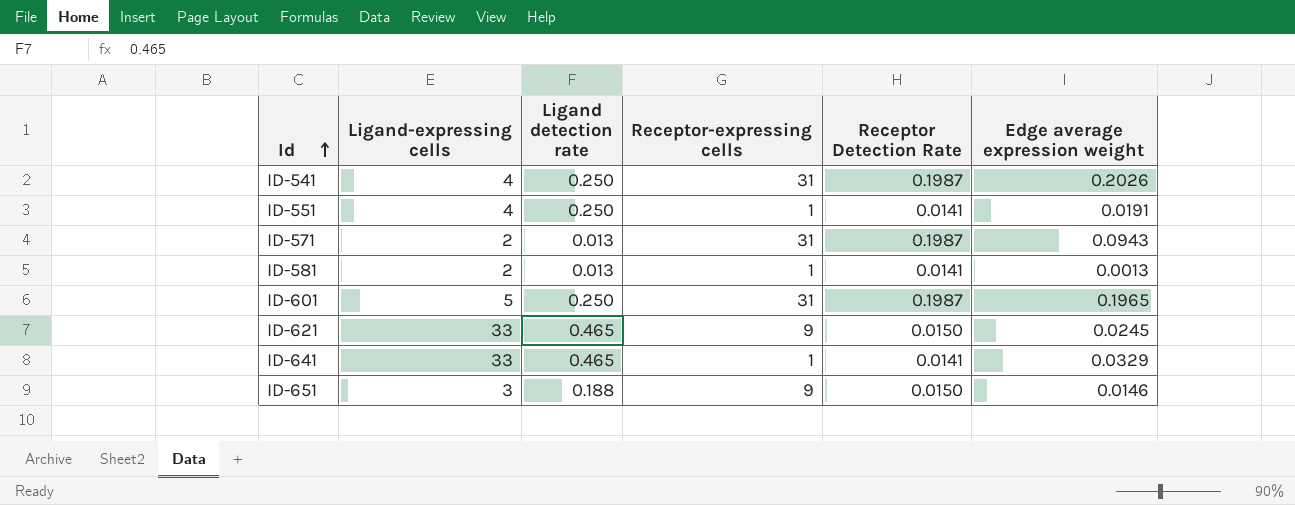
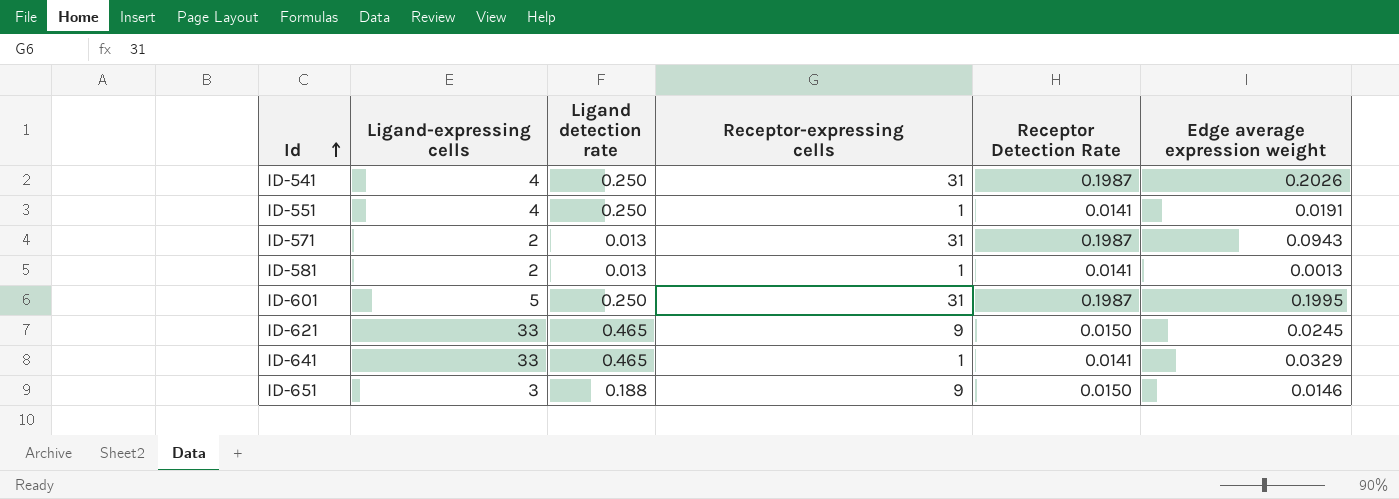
ID-601 | Edge average expression weight: 0.1965 -> 0.1995

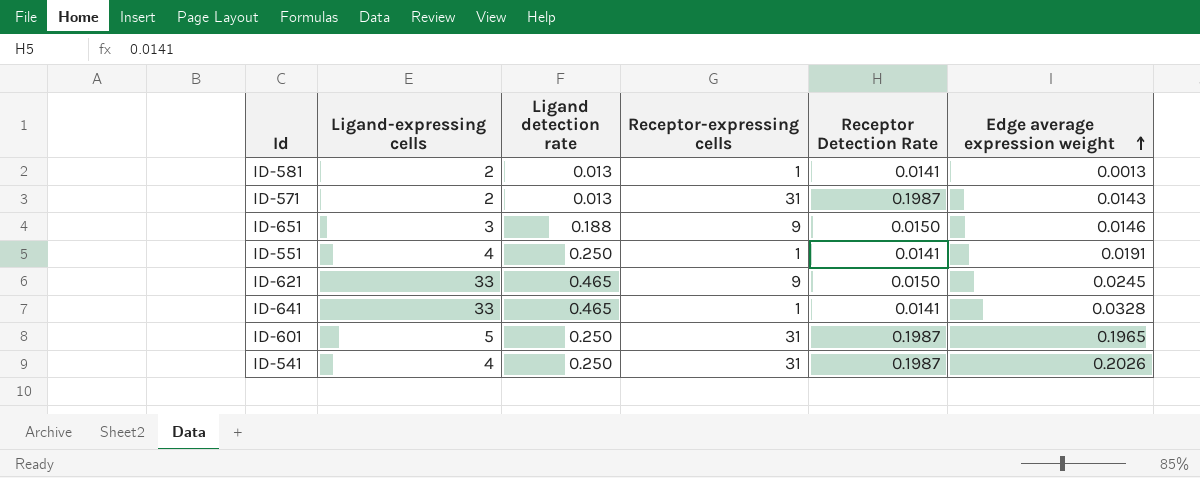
row order: Id ascending -> Edge average expression weight ascending
ID-571 | Edge average expression weight: 0.0943 -> 0.0143
ID-641 | Edge average expression weight: 0.0329 -> 0.0328
ID-601 | Edge average expression weight: 0.1995 -> 0.1965

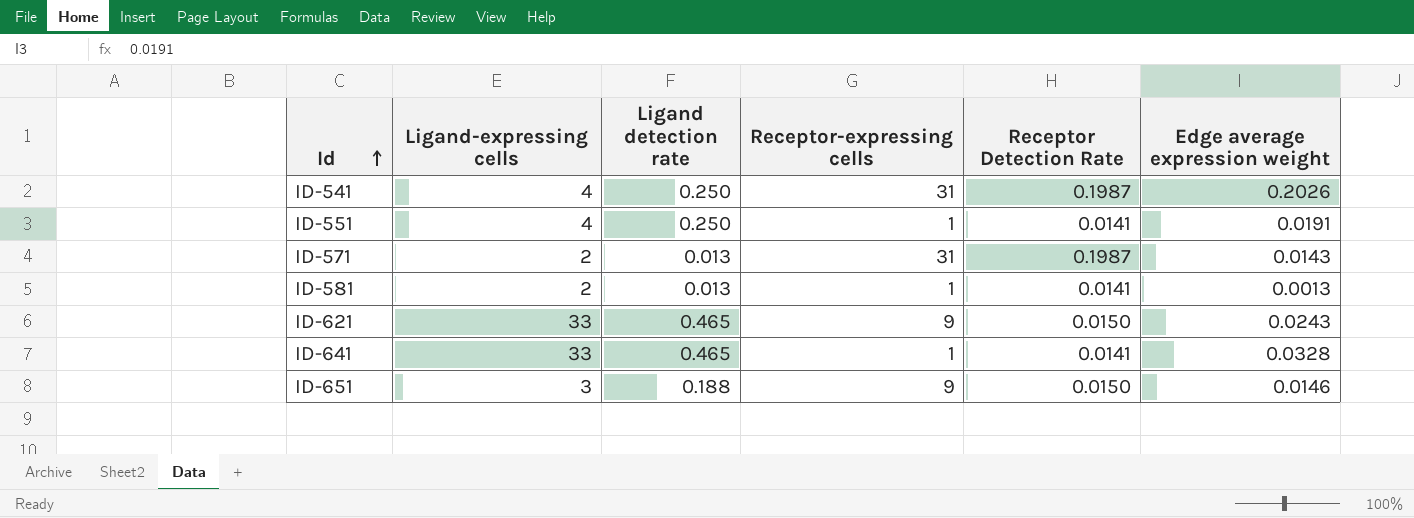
row order: Edge average expression weight ascending -> Id ascending
row ID-601: 5 | 0.250 | 31 | 0.1987 | 0.1965 -> none
ID-621 | Edge average expression weight: 0.0245 -> 0.0243

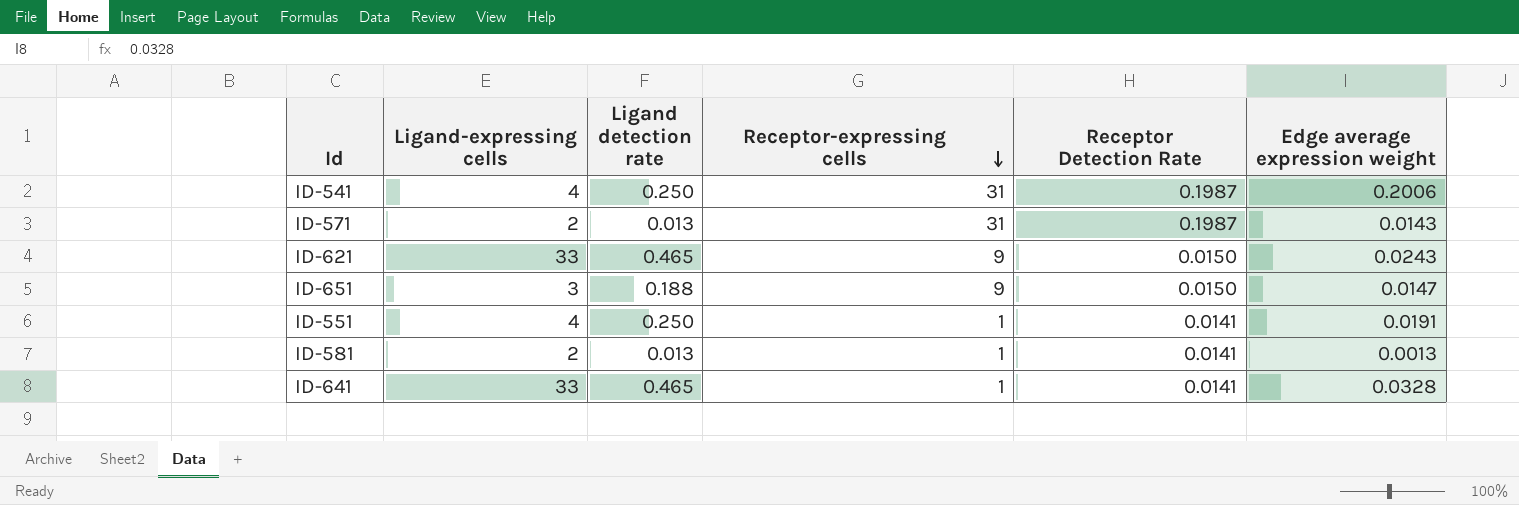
row order: Id ascending -> Receptor-expressing cells descending
ID-541 | Edge average expression weight: 0.2026 -> 0.2006
ID-651 | Edge average expression weight: 0.0146 -> 0.0147

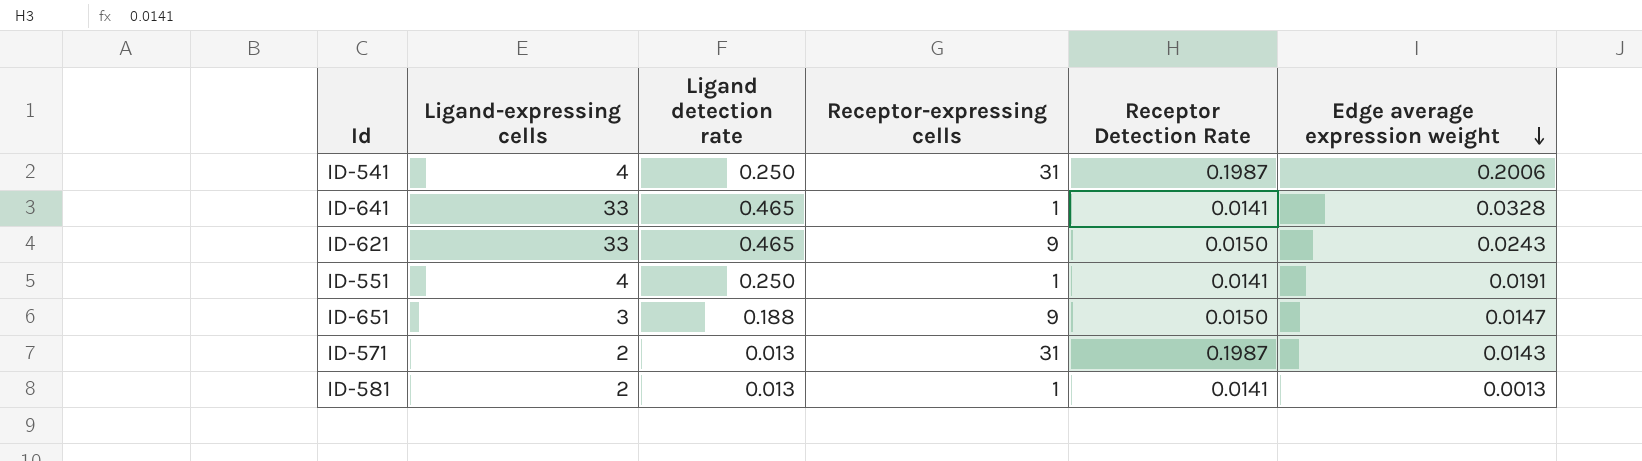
row order: Receptor-expressing cells descending -> Edge average expression weight descending

